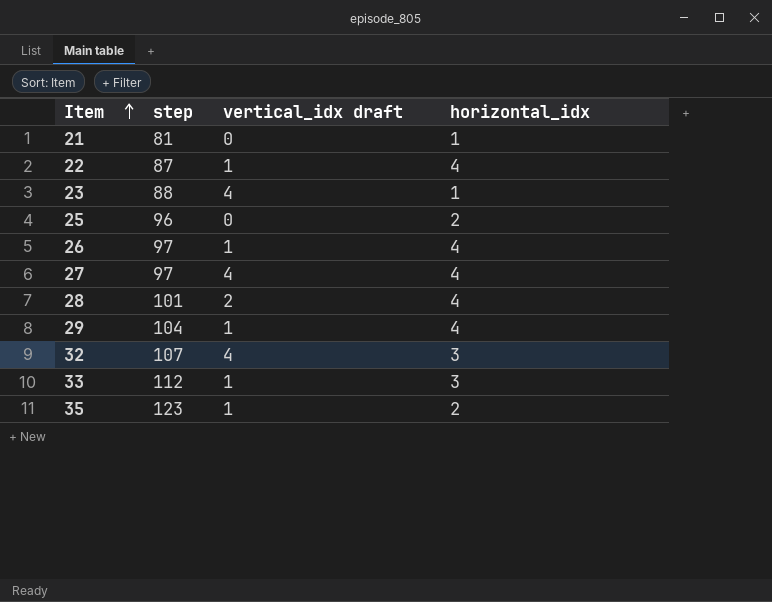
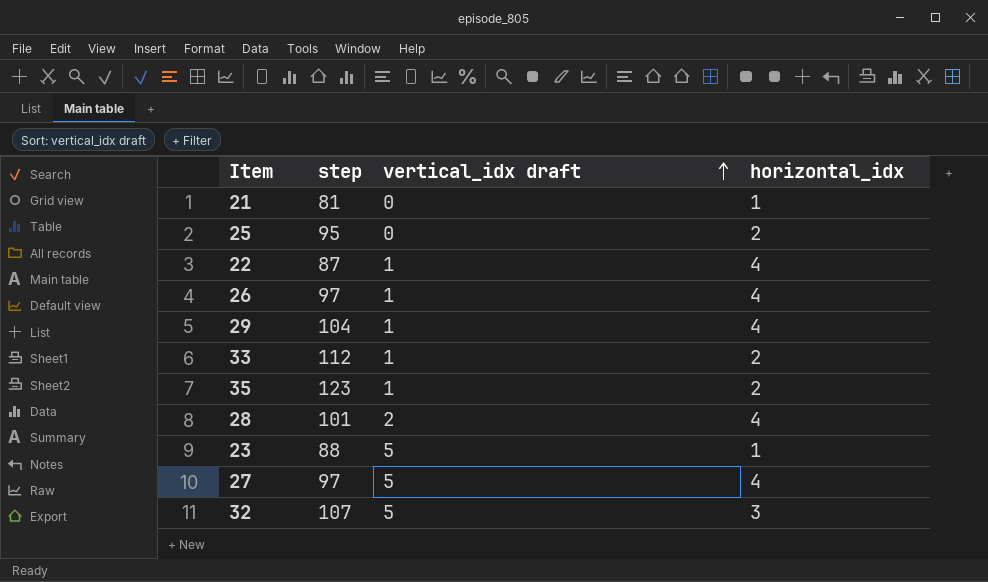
row order: Item ascending -> vertical_idx draft ascending
25 | step: 96 -> 95
33 | horizontal_idx: 3 -> 2
23 | vertical_idx draft: 4 -> 5
27 | vertical_idx draft: 4 -> 5
32 | vertical_idx draft: 4 -> 5

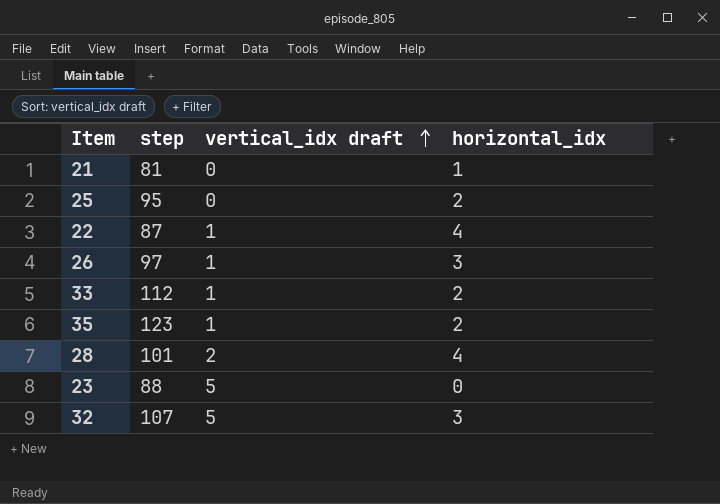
row 29: 104 | 1 | 4 -> none
row 27: 97 | 5 | 4 -> none
26 | horizontal_idx: 4 -> 3
23 | horizontal_idx: 1 -> 0

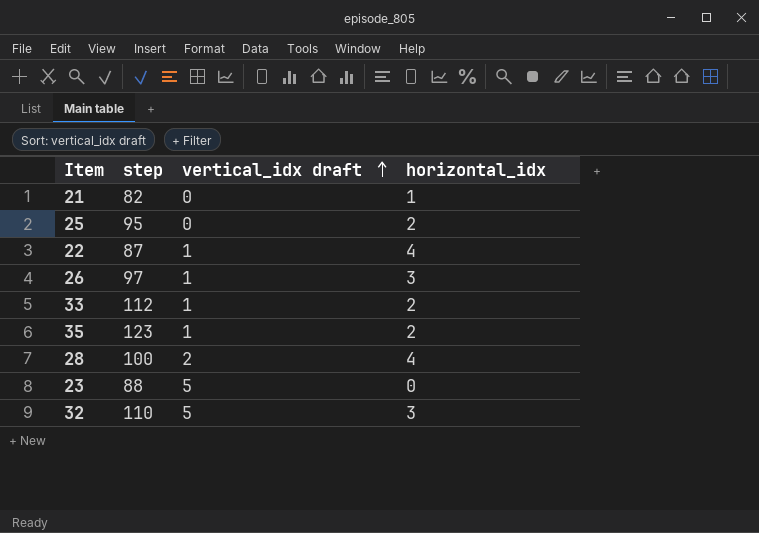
21 | step: 81 -> 82
28 | step: 101 -> 100
32 | step: 107 -> 110

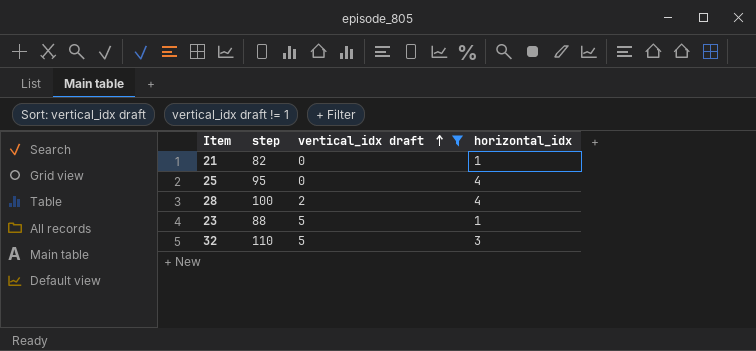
filter: none -> vertical_idx draft != 1
25 | horizontal_idx: 2 -> 4
23 | horizontal_idx: 0 -> 1

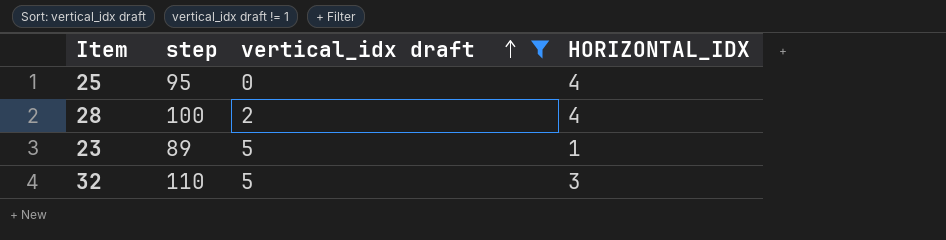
column name: horizontal_idx -> HORIZONTAL_IDX
row 21: 82 | 0 | 1 -> none
23 | step: 88 -> 89

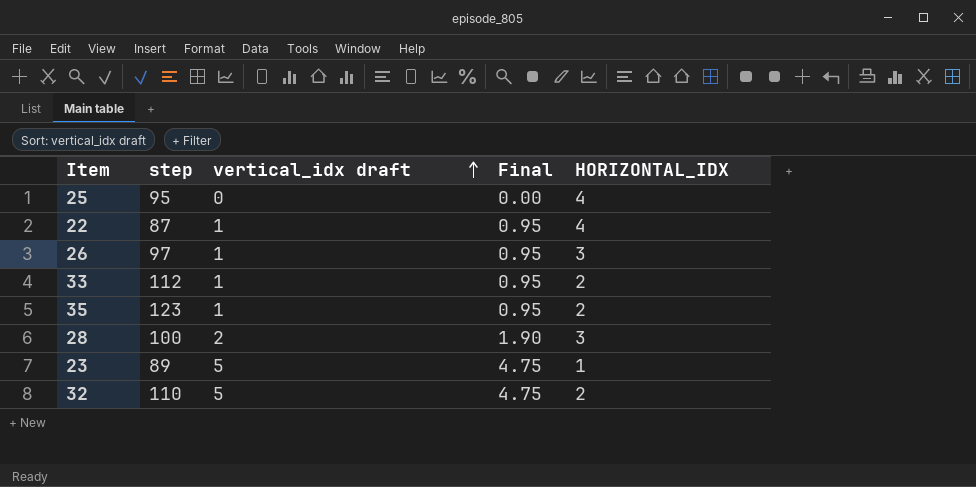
filter: vertical_idx draft != 1 -> none
column Final | formula: none -> [vertical_idx draft] * 0.95
28 | HORIZONTAL_IDX: 4 -> 3
32 | HORIZONTAL_IDX: 3 -> 2

